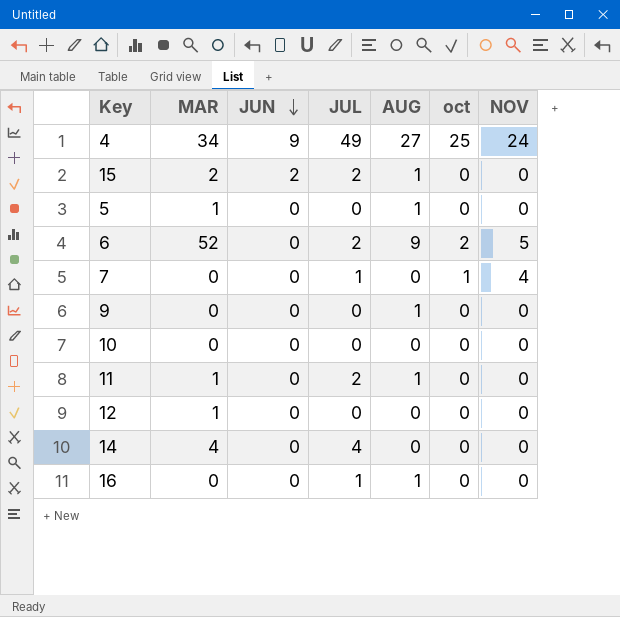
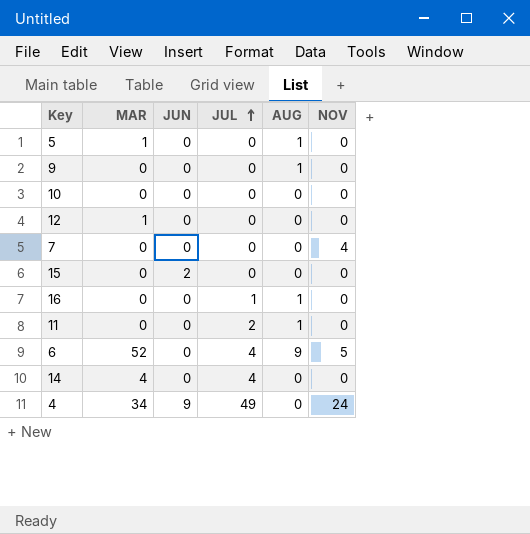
row order: JUN descending -> JUL ascending
column oct | position: 6 -> none
7 | JUL: 1 -> 0
15 | MAR: 2 -> 0
15 | JUL: 2 -> 0
15 | AUG: 1 -> 0
11 | MAR: 1 -> 0
6 | JUL: 2 -> 4
4 | AUG: 27 -> 0

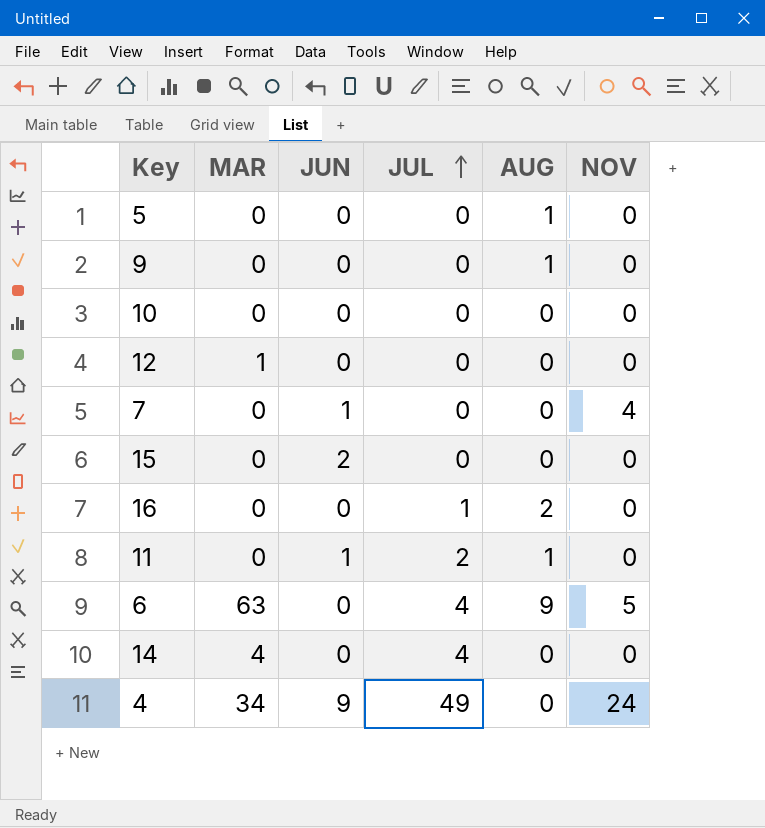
5 | MAR: 1 -> 0
7 | JUN: 0 -> 1
16 | AUG: 1 -> 2
11 | JUN: 0 -> 1
6 | MAR: 52 -> 63

